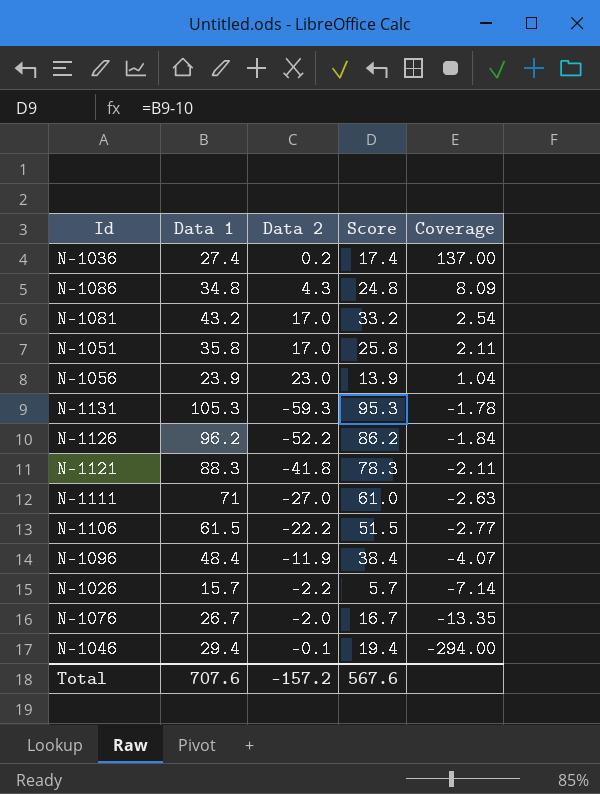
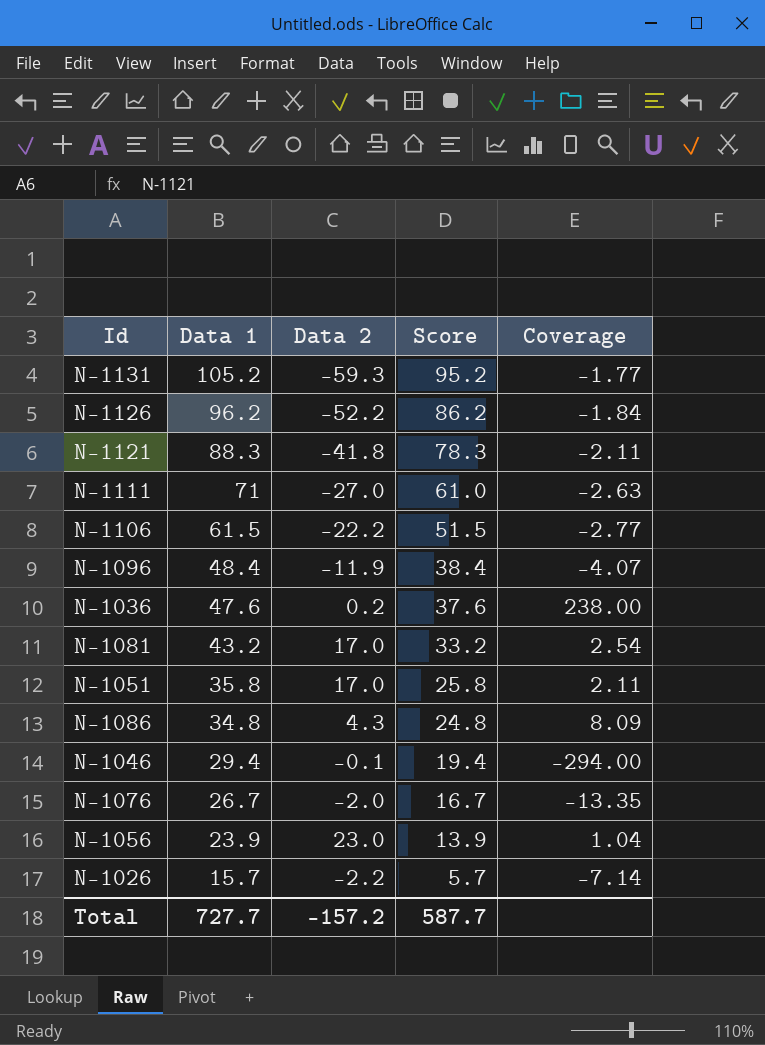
row order: Coverage descending -> Data 1 descending
N-1131 | Data 1: 105.3 -> 105.2
N-1131 | Score: 95.3 -> 95.2
N-1131 | Coverage: -1.78 -> -1.77
N-1036 | Data 1: 27.4 -> 47.6
N-1036 | Score: 17.4 -> 37.6
N-1036 | Coverage: 137.00 -> 238.00
Total | Data 1: 707.6 -> 727.7
Total | Score: 567.6 -> 587.7

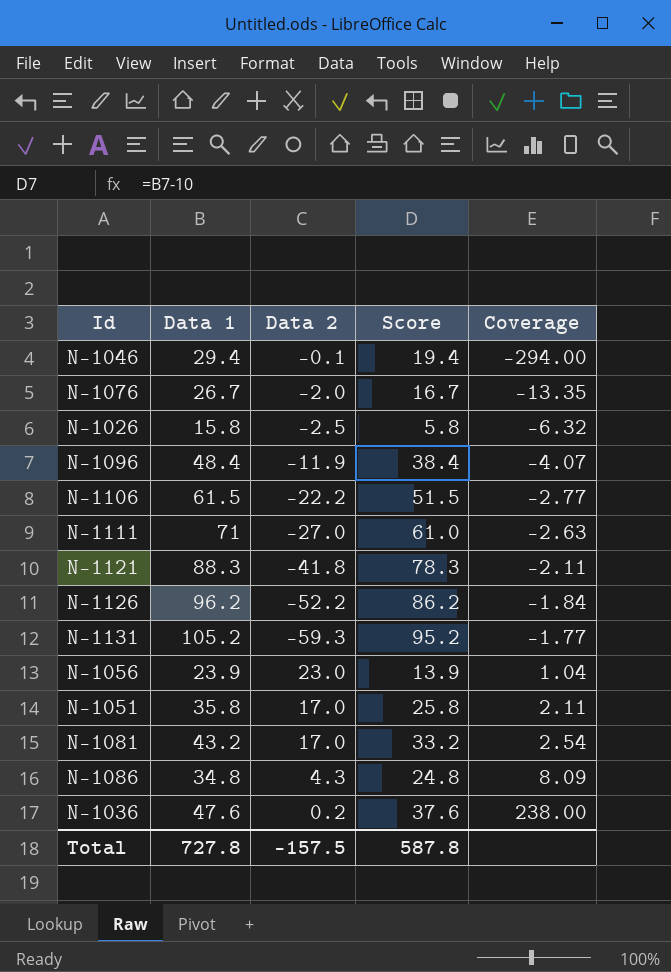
row order: Data 1 descending -> Coverage ascending
N-1026 | Data 1: 15.7 -> 15.8
N-1026 | Data 2: -2.2 -> -2.5
N-1026 | Score: 5.7 -> 5.8
N-1026 | Coverage: -7.14 -> -6.32
Total | Data 1: 727.7 -> 727.8
Total | Data 2: -157.2 -> -157.5
Total | Score: 587.7 -> 587.8

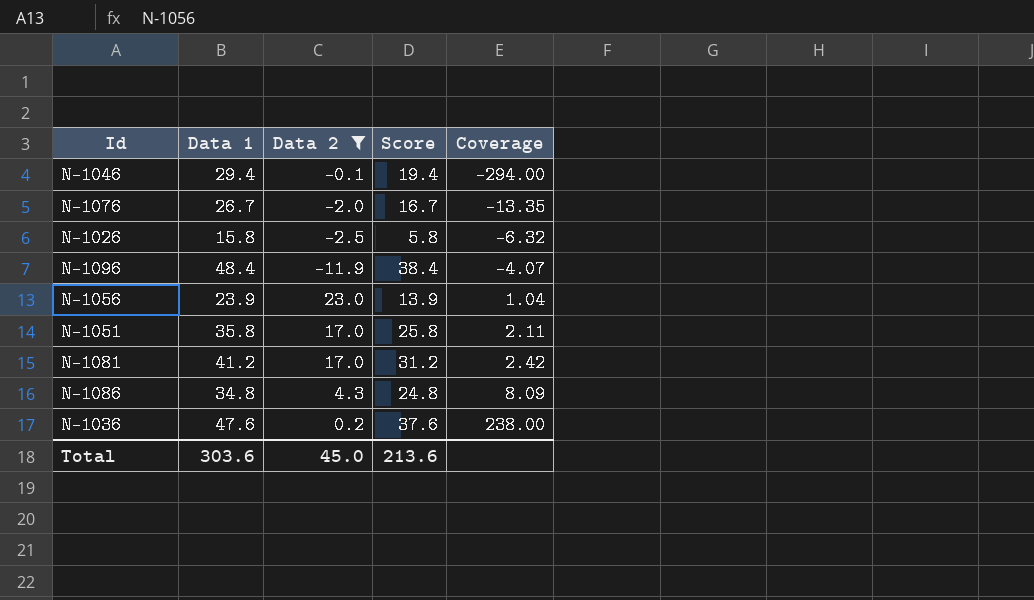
filter: none -> Data 2 >= -11.9
N-1081 | Data 1: 43.2 -> 41.2
N-1081 | Score: 33.2 -> 31.2
N-1081 | Coverage: 2.54 -> 2.42
Total | Data 1: 727.8 -> 303.6
Total | Data 2: -157.5 -> 45.0
Total | Score: 587.8 -> 213.6

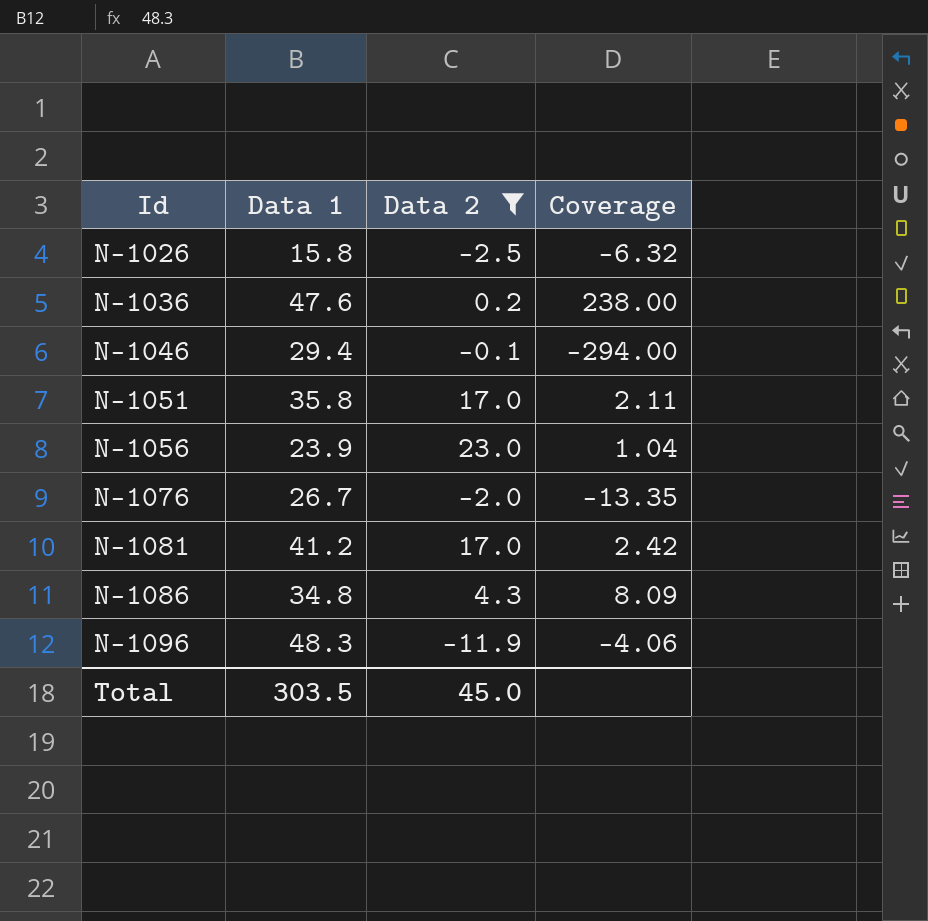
row order: Coverage ascending -> Id ascending
column Score | formula: [Data 1] - 10 -> none
N-1096 | Data 1: 48.4 -> 48.3
N-1096 | Coverage: -4.07 -> -4.06
Total | Data 1: 303.6 -> 303.5

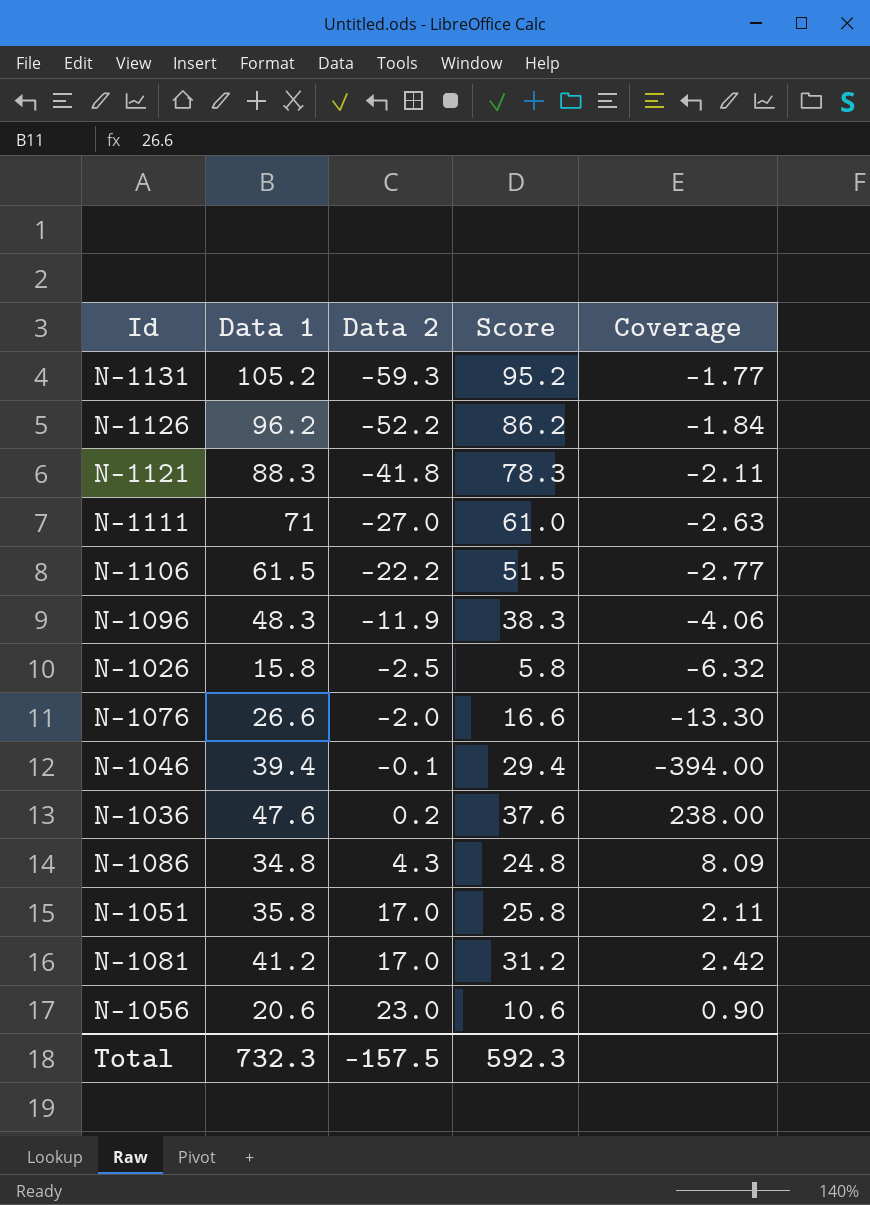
filter: Data 2 >= -11.9 -> none
row order: Id ascending -> Data 2 ascending
column Score | formula: none -> [Data 1] - 10
N-1076 | Data 1: 26.7 -> 26.6
N-1076 | Coverage: -13.35 -> -13.30
N-1046 | Data 1: 29.4 -> 39.4
N-1046 | Coverage: -294.00 -> -394.00
N-1056 | Data 1: 23.9 -> 20.6
N-1056 | Coverage: 1.04 -> 0.90
Total | Data 1: 303.5 -> 732.3
Total | Data 2: 45.0 -> -157.5

